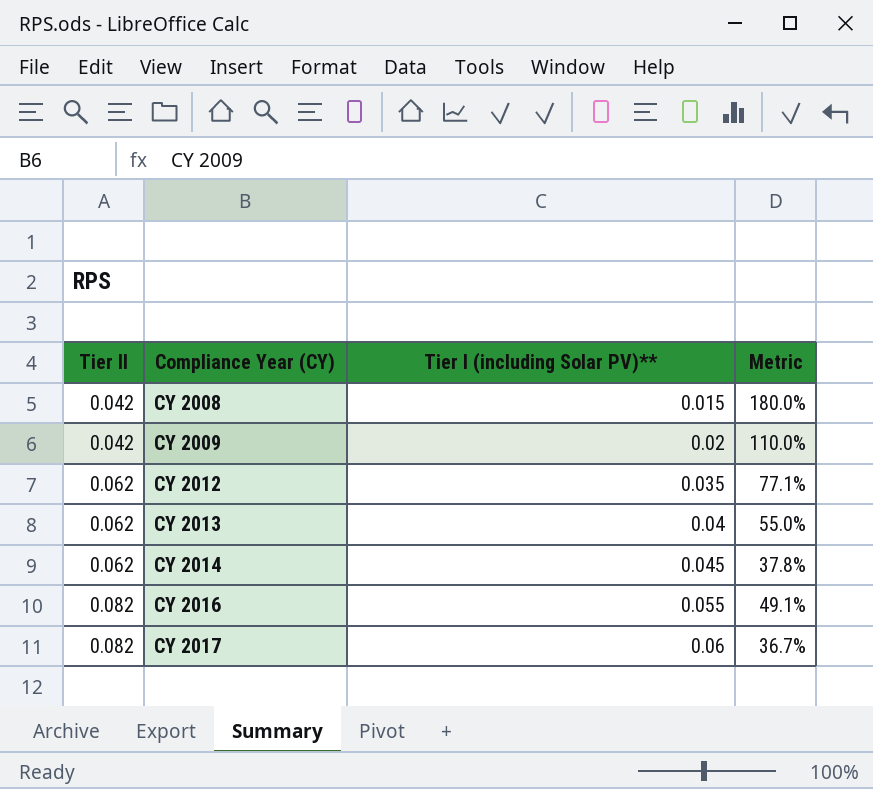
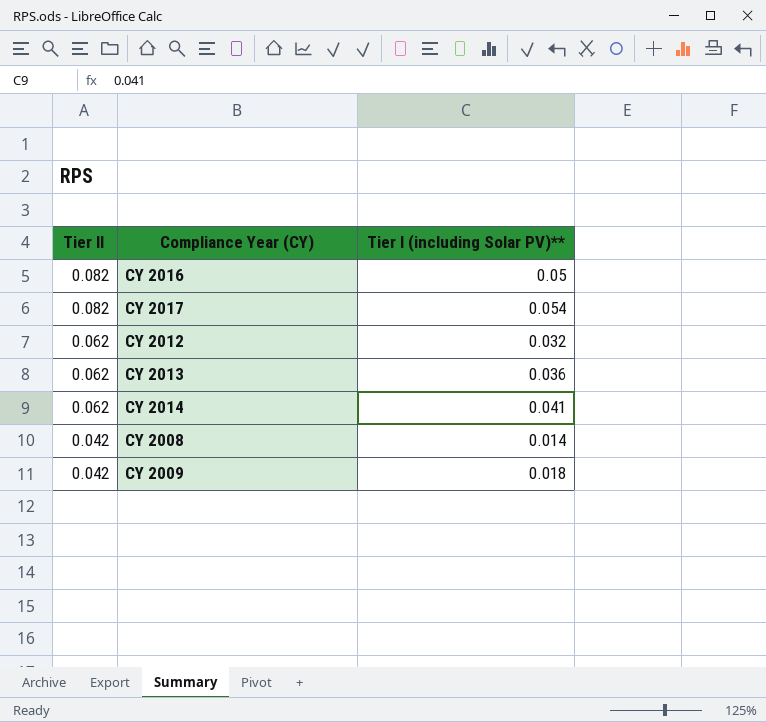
row order: Tier II ascending -> Tier II descending
column Metric | formula: ([Tier II] - [Tier I (including Solar PV)**]) / [Tier I (including Solar PV)**] -> none
CY 2016 | Tier I (including Solar PV)**: 0.055 -> 0.05
CY 2017 | Tier I (including Solar PV)**: 0.06 -> 0.054
CY 2012 | Tier I (including Solar PV)**: 0.035 -> 0.032
CY 2013 | Tier I (including Solar PV)**: 0.04 -> 0.036
CY 2014 | Tier I (including Solar PV)**: 0.045 -> 0.041
CY 2008 | Tier I (including Solar PV)**: 0.015 -> 0.014
CY 2009 | Tier I (including Solar PV)**: 0.02 -> 0.018

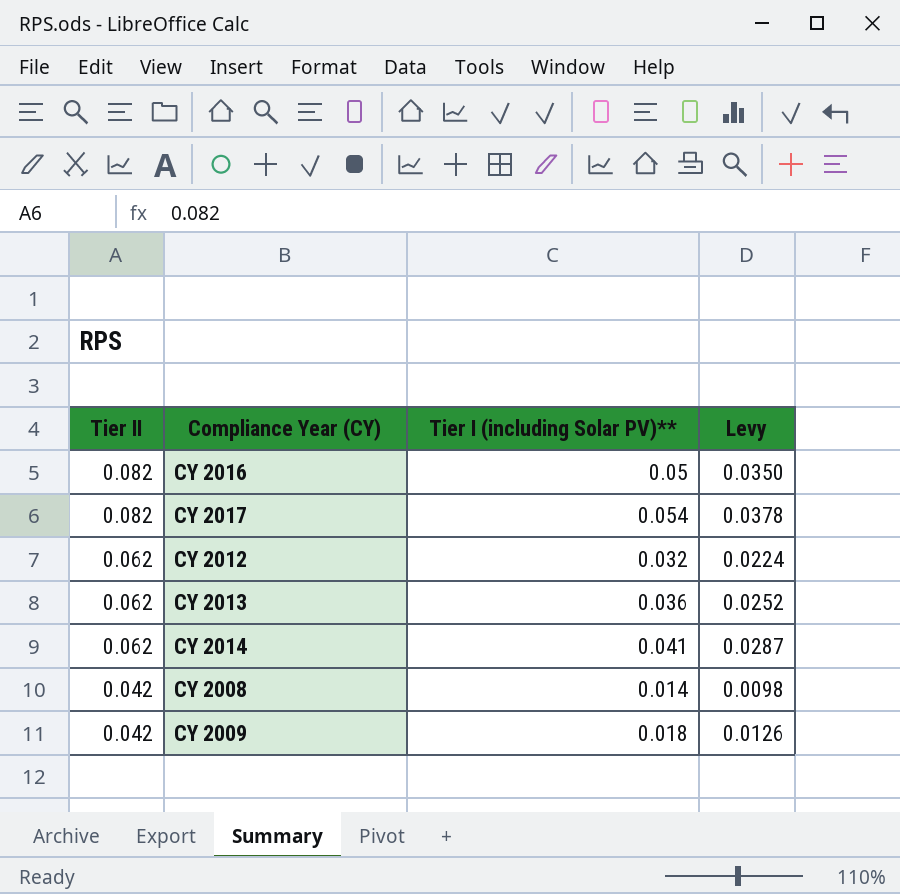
column Levy | formula: none -> [Tier I (including Solar PV)**] * 0.7

